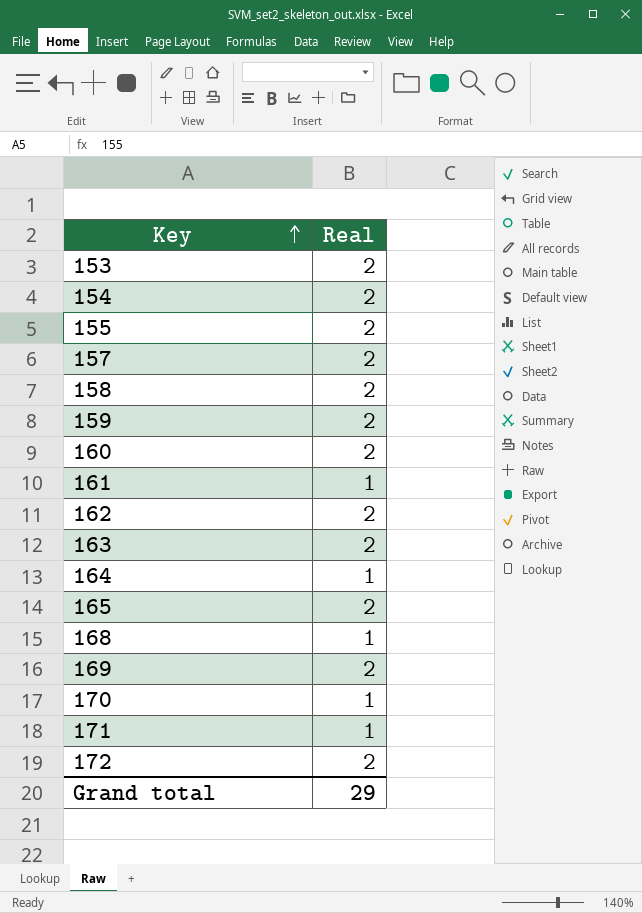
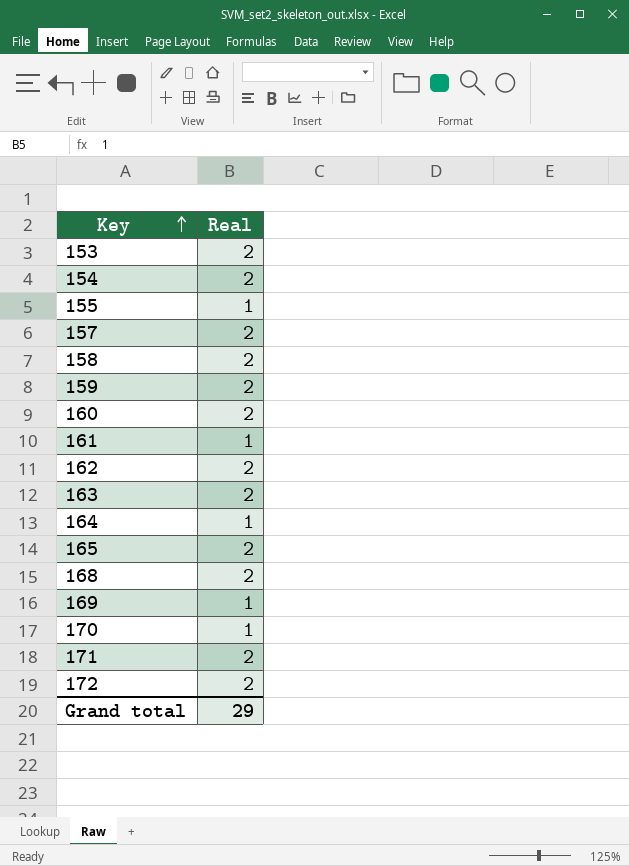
155 | Real: 2 -> 1
168 | Real: 1 -> 2
169 | Real: 2 -> 1
171 | Real: 1 -> 2

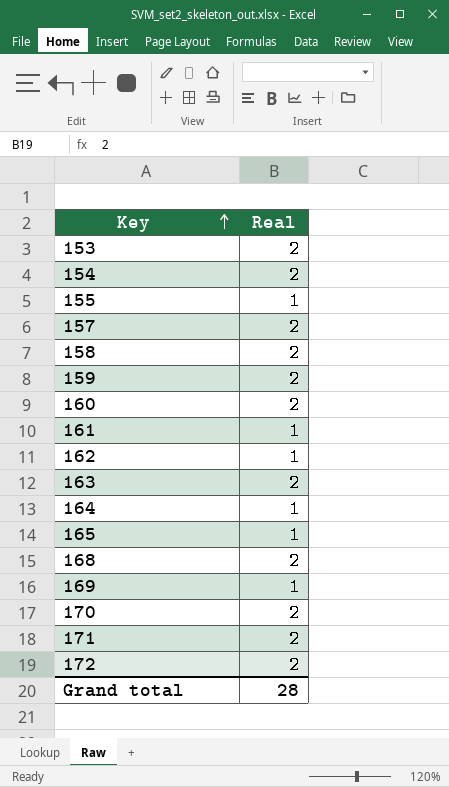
162 | Real: 2 -> 1
165 | Real: 2 -> 1
170 | Real: 1 -> 2
Grand total | Real: 29 -> 28

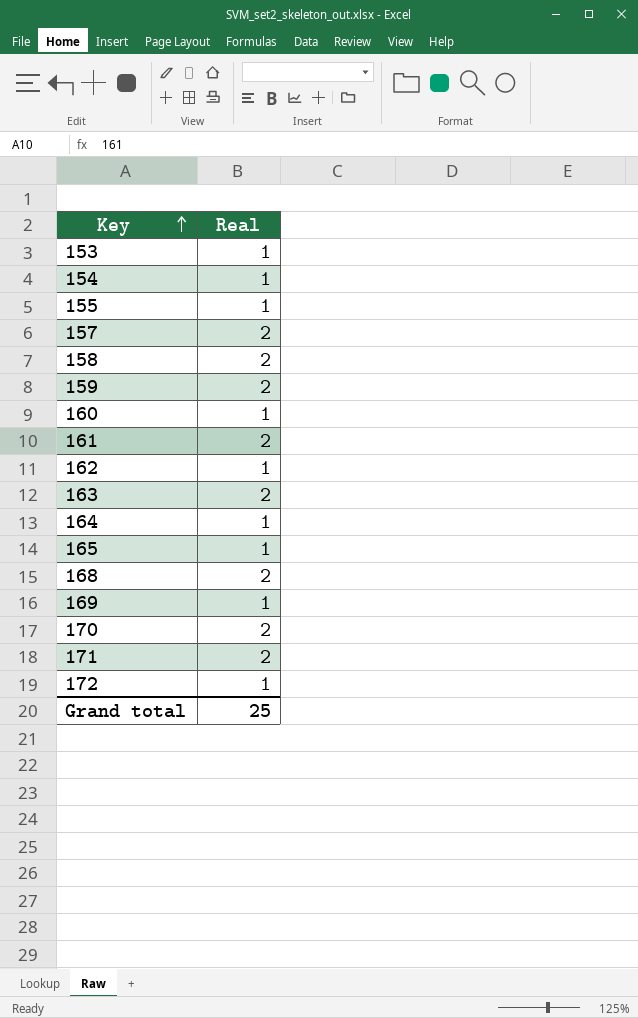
153 | Real: 2 -> 1
154 | Real: 2 -> 1
160 | Real: 2 -> 1
161 | Real: 1 -> 2
172 | Real: 2 -> 1
Grand total | Real: 28 -> 25

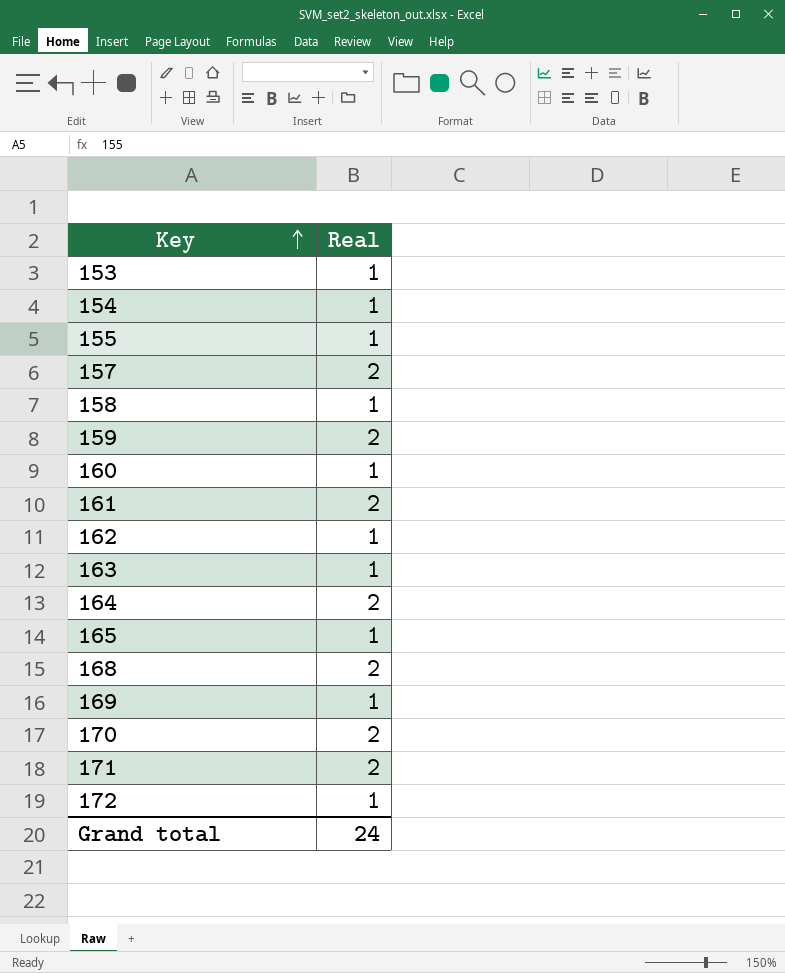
158 | Real: 2 -> 1
163 | Real: 2 -> 1
164 | Real: 1 -> 2
Grand total | Real: 25 -> 24

